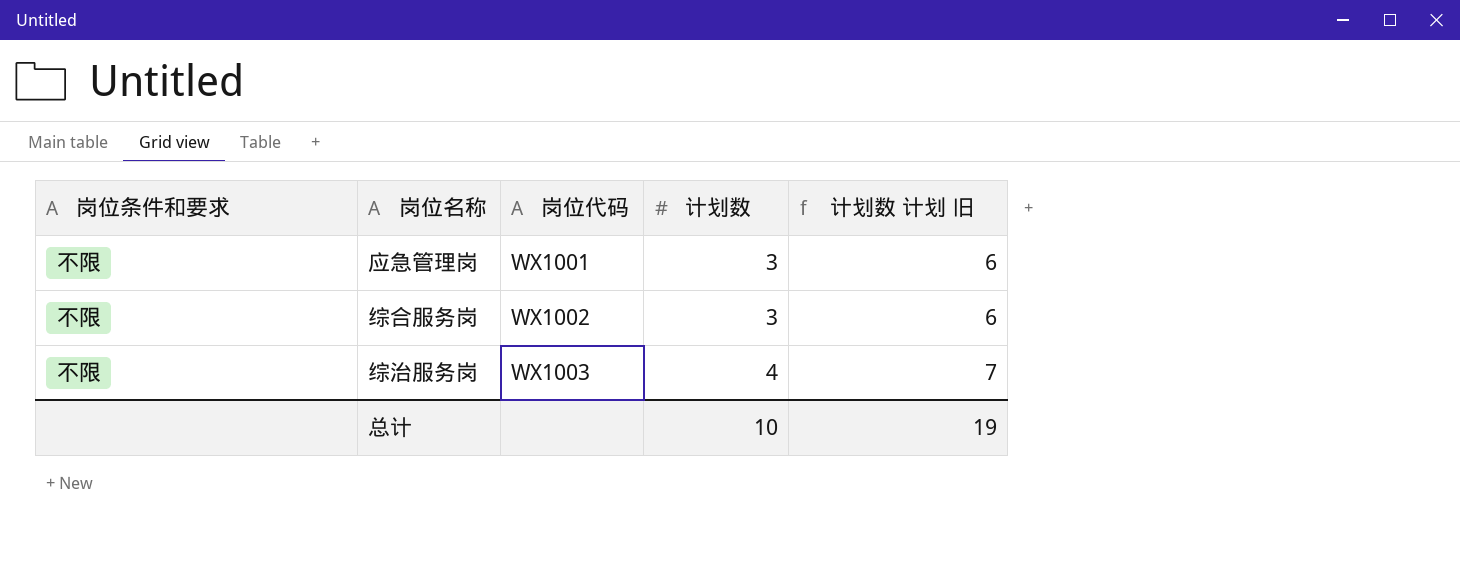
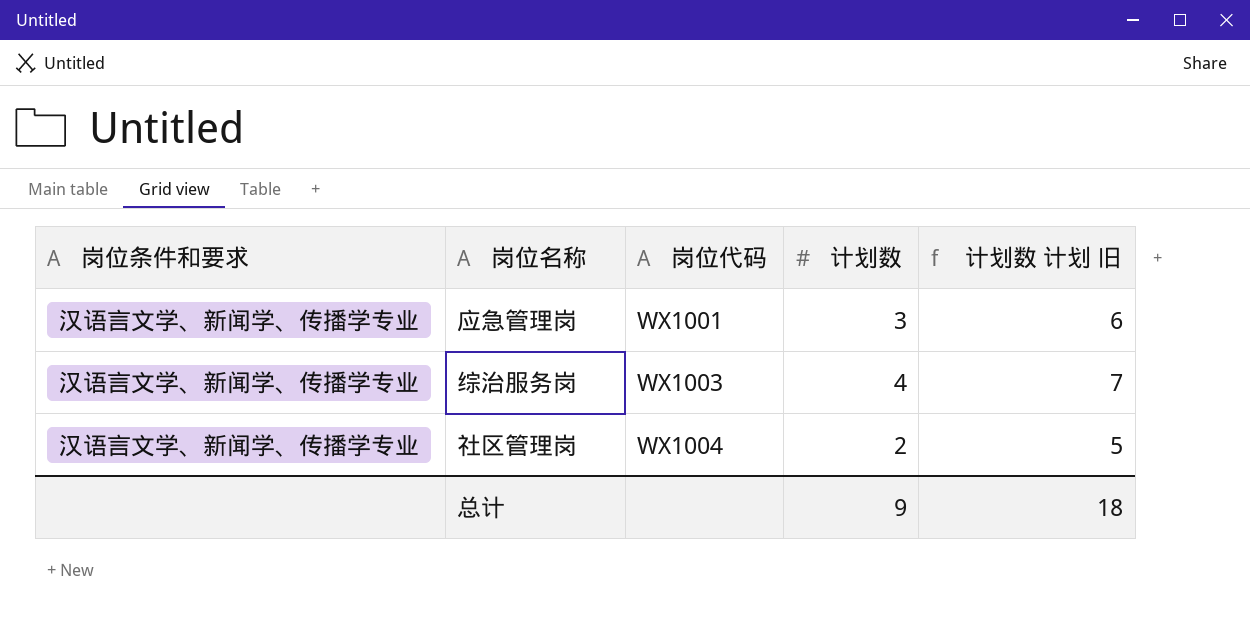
row 综合服务岗: 不限 | WX1002 | 3 | 6 -> none
应急管理岗 | 岗位条件和要求: 不限 -> 汉语言文学、新闻学、传播学专业
综治服务岗 | 岗位条件和要求: 不限 -> 汉语言文学、新闻学、传播学专业
row 社区管理岗: none -> 汉语言文学、新闻学、传播学专业 | WX1004 | 2 | 5
总计 | 计划数: 10 -> 9
总计 | 计划数 计划 旧: 19 -> 18

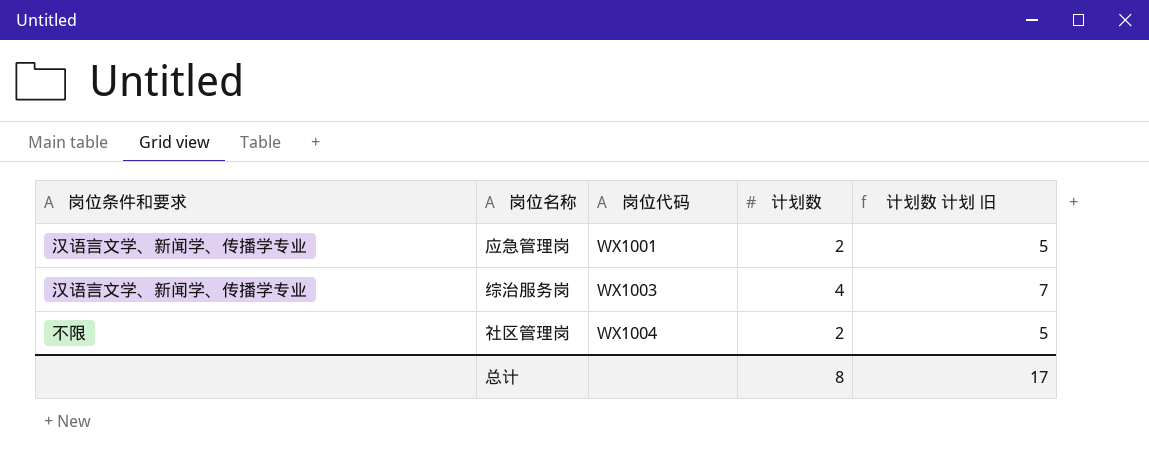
应急管理岗 | 计划数: 3 -> 2
应急管理岗 | 计划数 计划 旧: 6 -> 5
社区管理岗 | 岗位条件和要求: 汉语言文学、新闻学、传播学专业 -> 不限
总计 | 计划数: 9 -> 8
总计 | 计划数 计划 旧: 18 -> 17

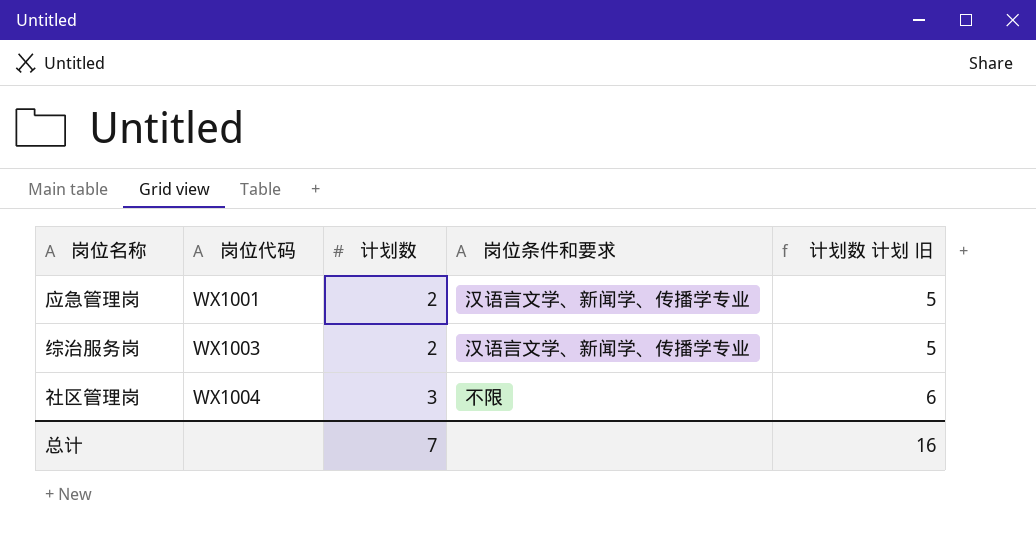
column 岗位条件和要求 | position: 1 -> 4
综治服务岗 | 计划数: 4 -> 2
综治服务岗 | 计划数 计划 旧: 7 -> 5
社区管理岗 | 计划数: 2 -> 3
社区管理岗 | 计划数 计划 旧: 5 -> 6
总计 | 计划数: 8 -> 7
总计 | 计划数 计划 旧: 17 -> 16

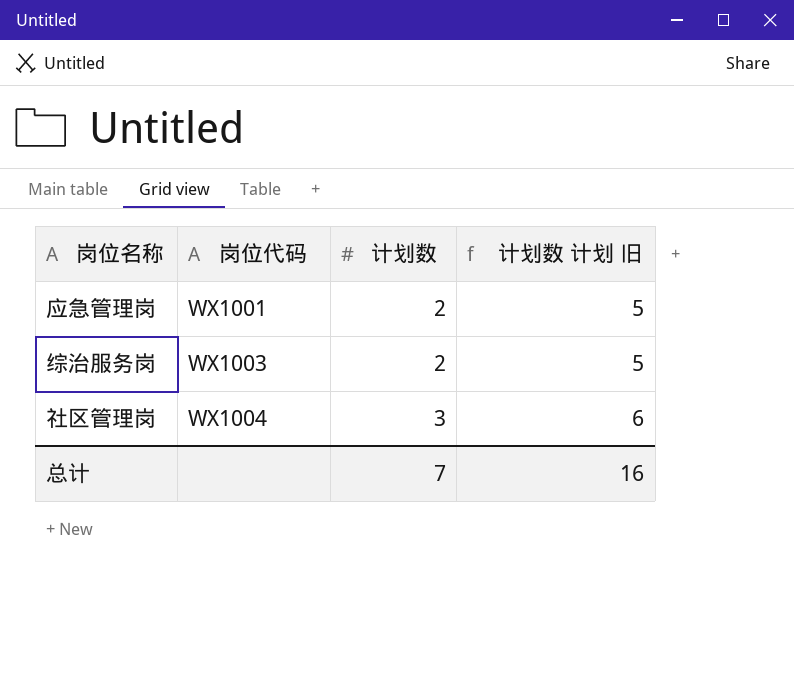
column 岗位条件和要求 | position: 4 -> none

